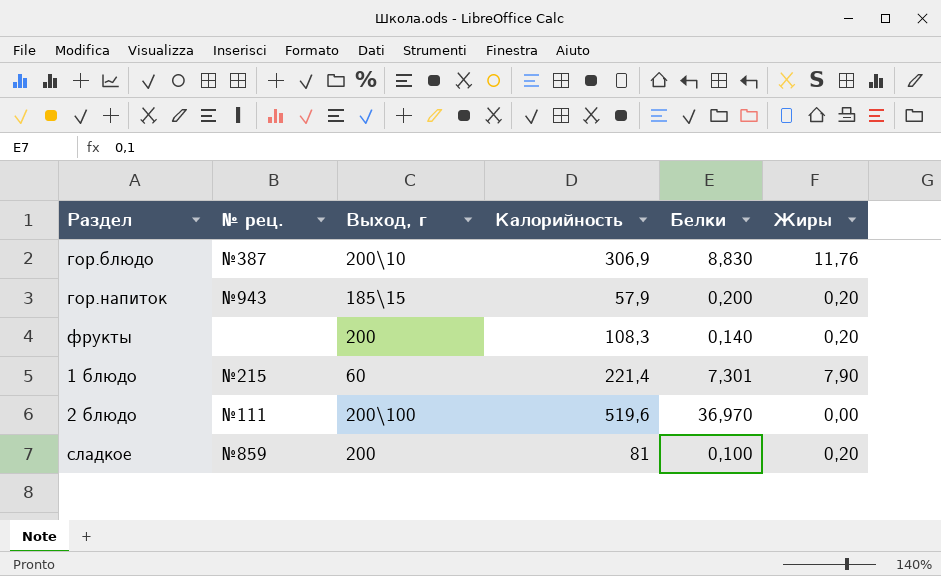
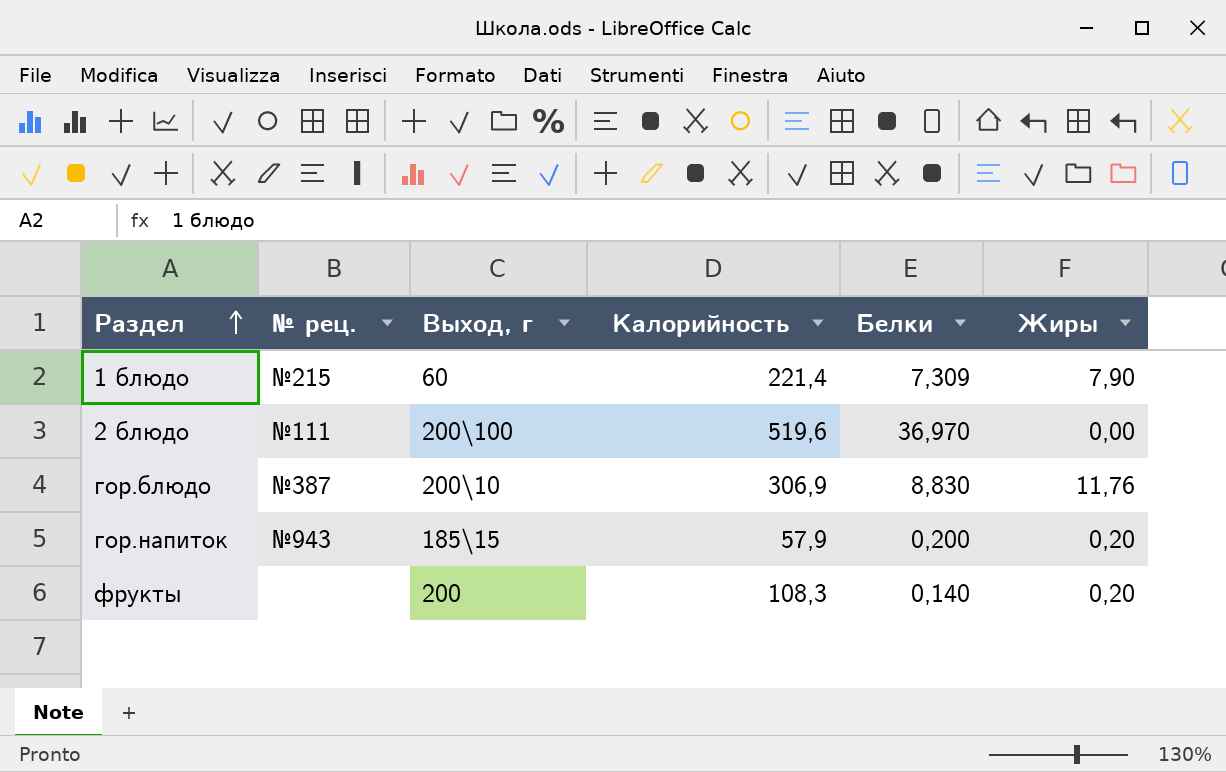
row order: none -> Раздел ascending
row сладкое: №859 | 200 | 81 | 0,100 | 0,20 -> none
1 блюдо | Белки: 7,301 -> 7,309

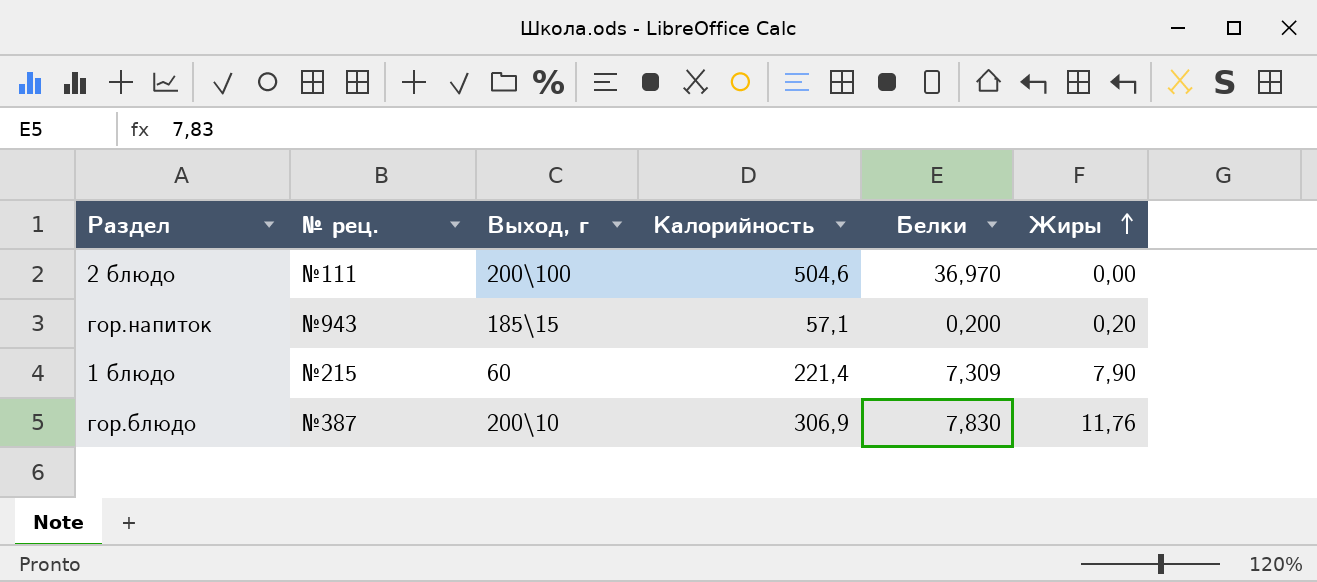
row order: Раздел ascending -> Жиры ascending
row фрукты: none | 200 | 108,3 | 0,140 | 0,20 -> none
2 блюдо | Калорийность: 519,6 -> 504,6
гор.напиток | Калорийность: 57,9 -> 57,1
гор.блюдо | Белки: 8,830 -> 7,830

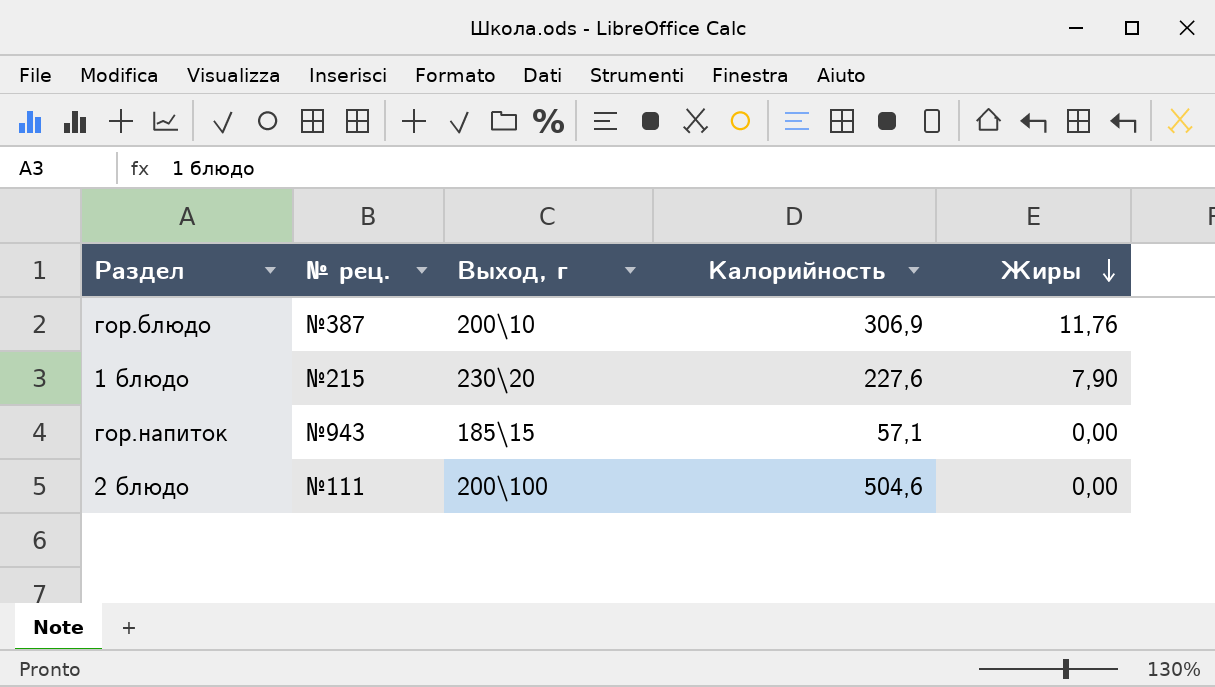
row order: Жиры ascending -> Жиры descending
column Белки | position: 5 -> none
1 блюдо | Выход, г: 60 -> 230\20
1 блюдо | Калорийность: 221,4 -> 227,6
гор.напиток | Жиры: 0,20 -> 0,00

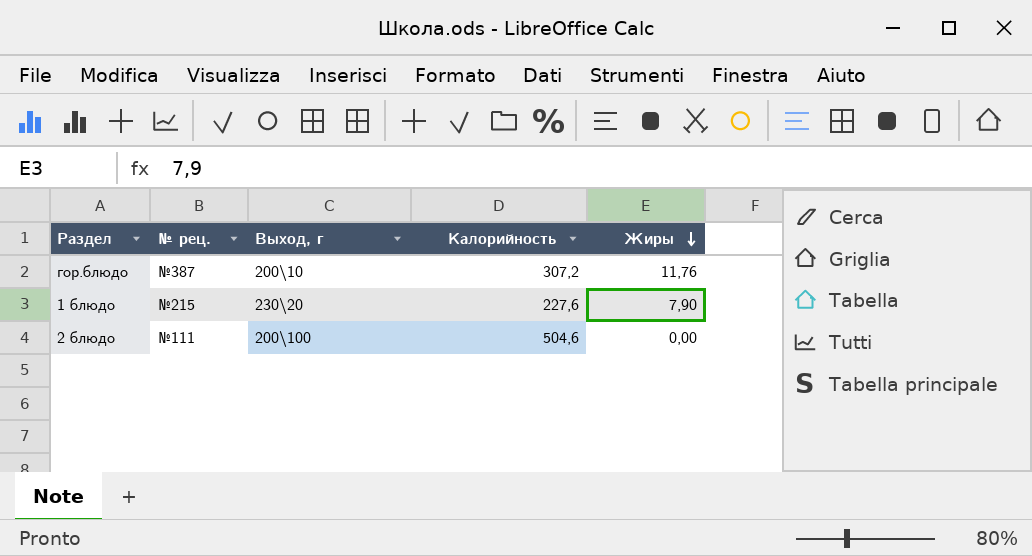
row гор.напиток: №943 | 185\15 | 57,1 | 0,00 -> none
гор.блюдо | Калорийность: 306,9 -> 307,2

